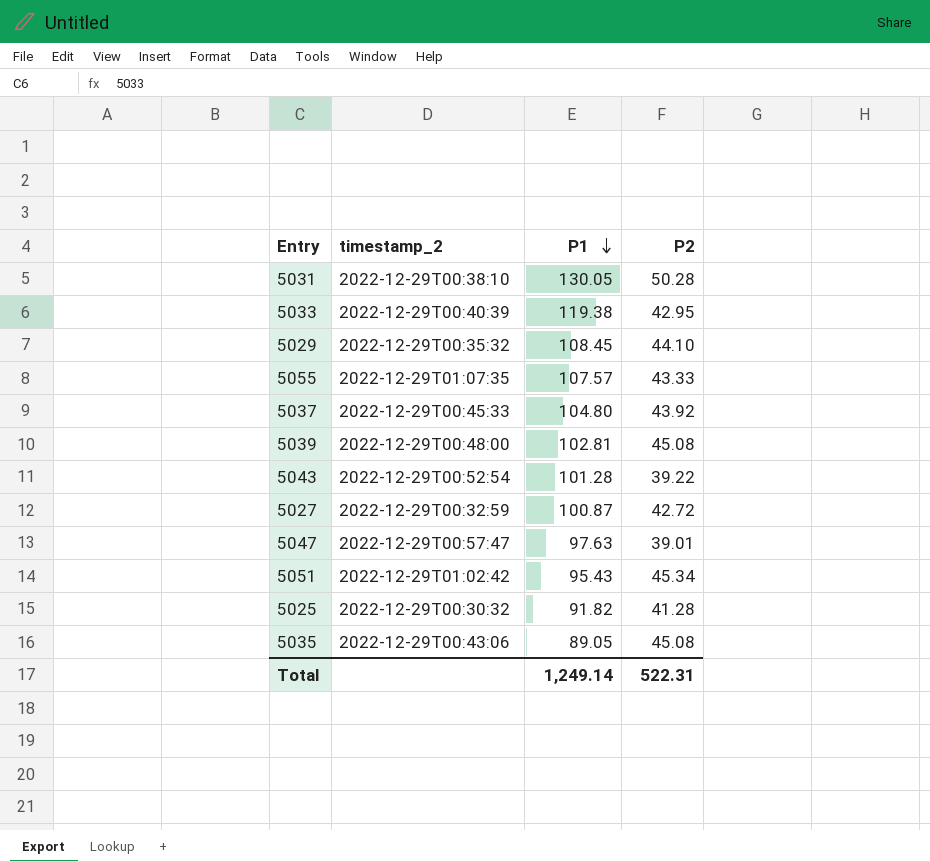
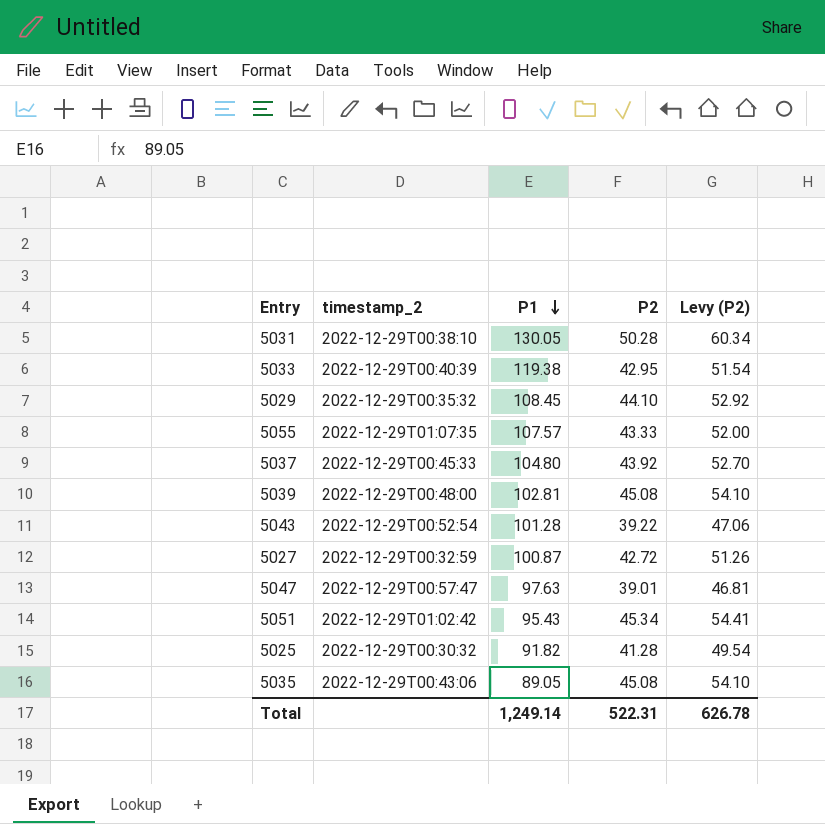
column Levy (P2) | formula: none -> [P2] * 1.2

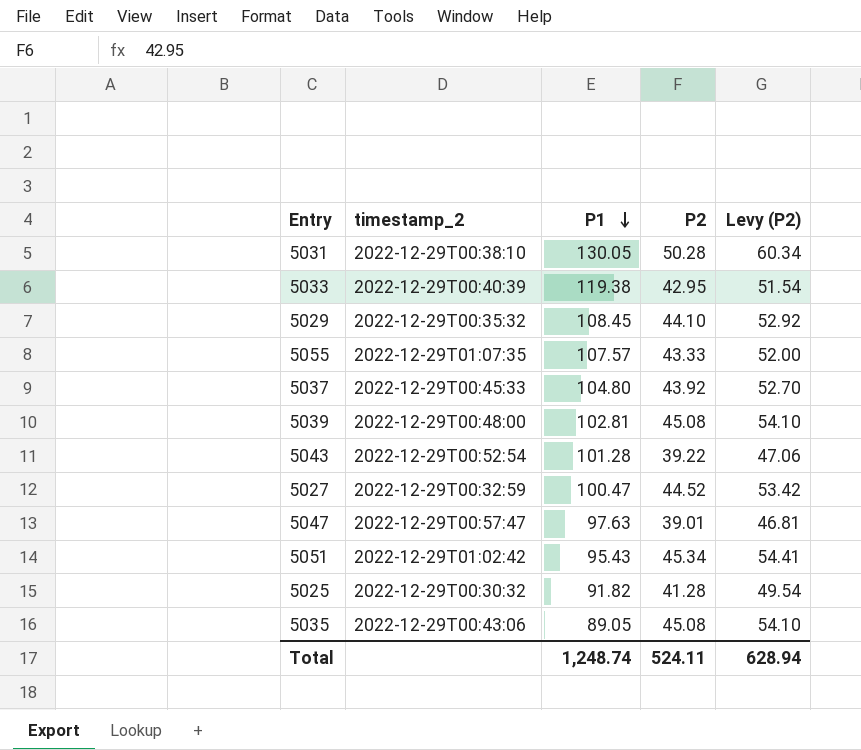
5027 | P1: 100.87 -> 100.47
5027 | P2: 42.72 -> 44.52
5027 | Levy (P2): 51.26 -> 53.42
Total | P1: 1,249.14 -> 1,248.74
Total | P2: 522.31 -> 524.11
Total | Levy (P2): 626.78 -> 628.94

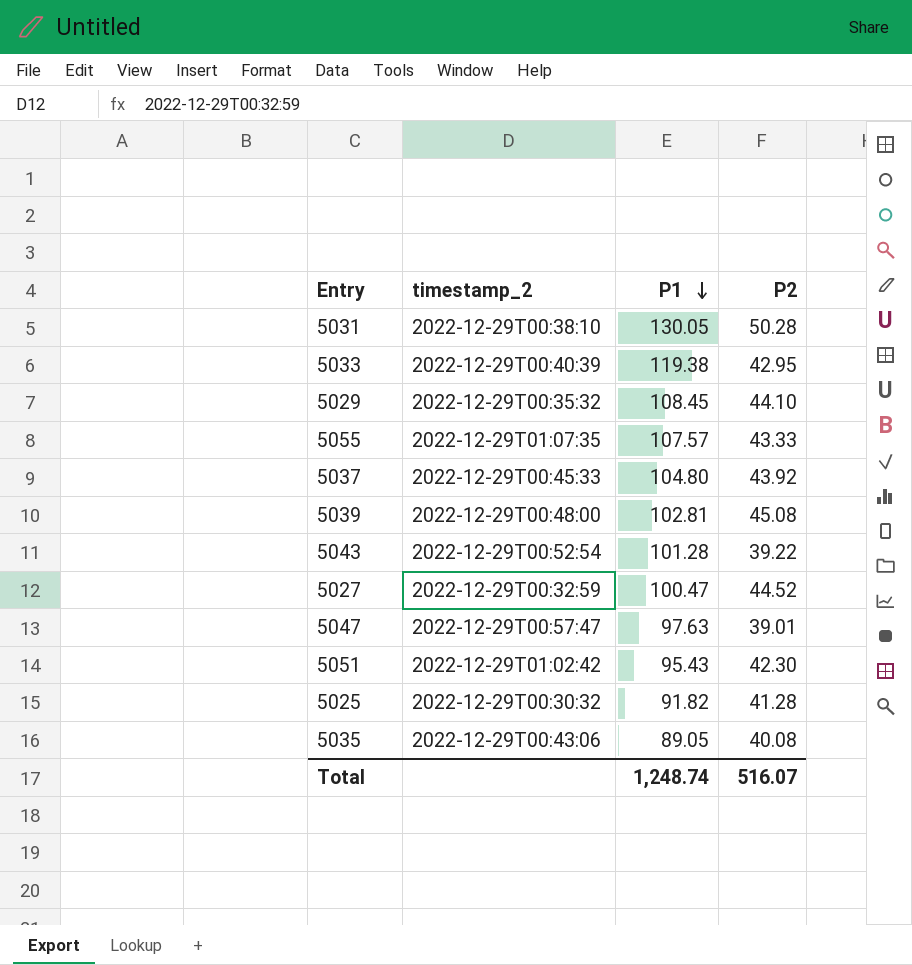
column Levy (P2) | formula: [P2] * 1.2 -> none
5051 | P2: 45.34 -> 42.30
5035 | P2: 45.08 -> 40.08
Total | P2: 524.11 -> 516.07

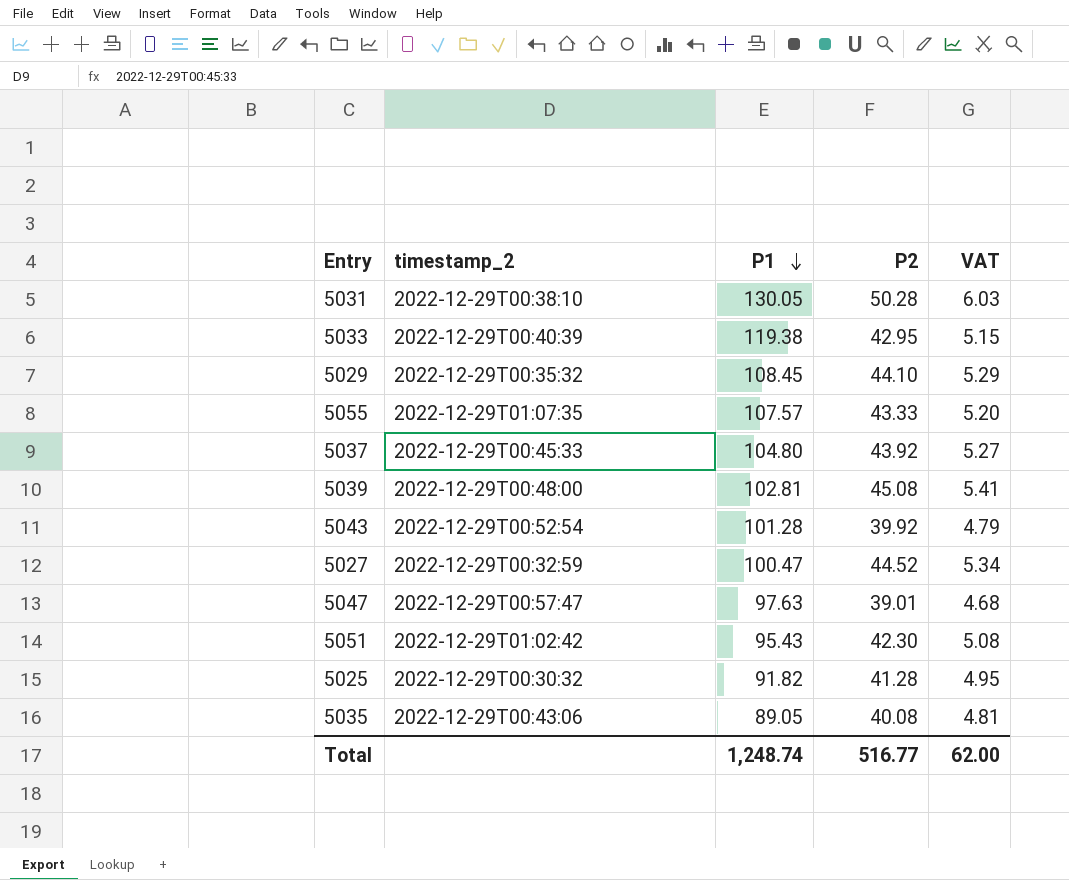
column VAT | formula: none -> [P2] * 0.12
5043 | P2: 39.22 -> 39.92
Total | P2: 516.07 -> 516.77

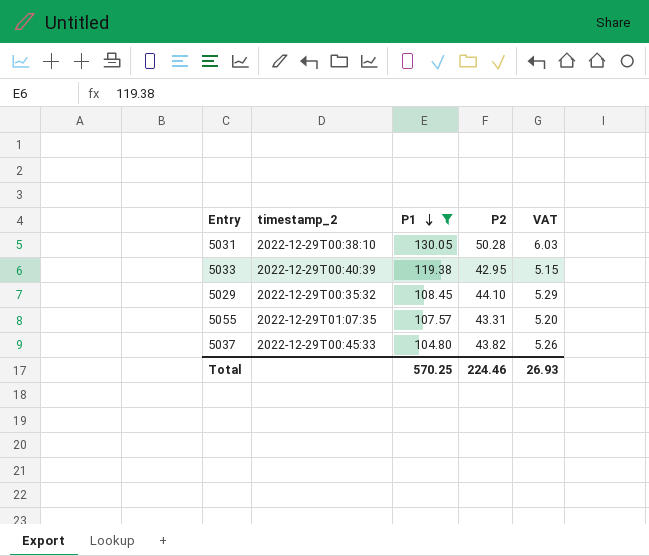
filter: none -> P1 >= 104.80
5055 | P2: 43.33 -> 43.31
5037 | P2: 43.92 -> 43.82
5037 | VAT: 5.27 -> 5.26
Total | P1: 1,248.74 -> 570.25
Total | P2: 516.77 -> 224.46
Total | VAT: 62.00 -> 26.93

